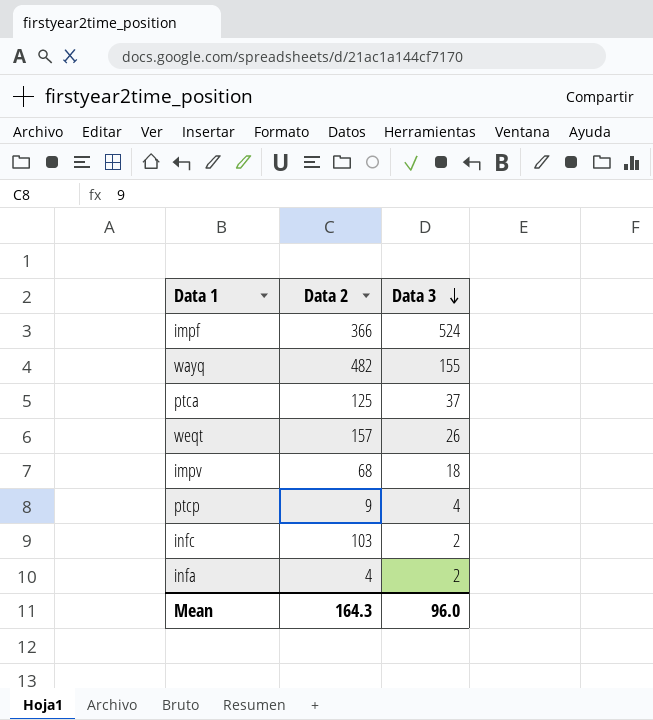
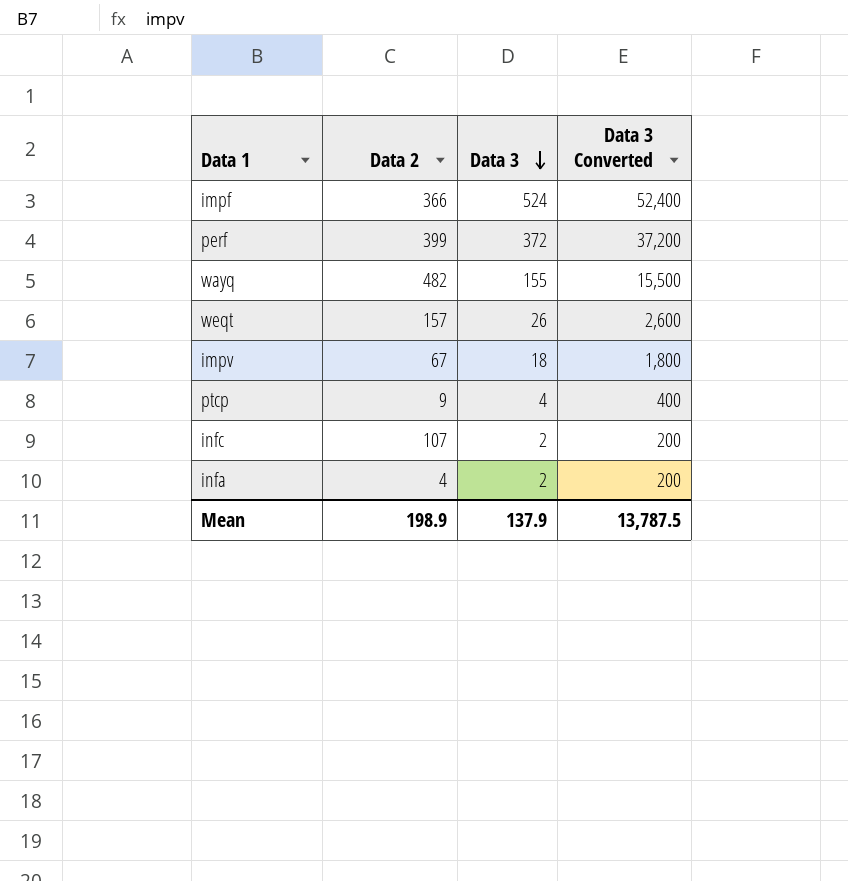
column Data 3 Converted | formula: none -> [Data 3] * 100
row ptca: 125 | 37 -> none
row perf: none -> 399 | 372 | 37,200
impv | Data 2: 68 -> 67
infc | Data 2: 103 -> 107
Mean | Data 2: 164.3 -> 198.9
Mean | Data 3: 96.0 -> 137.9

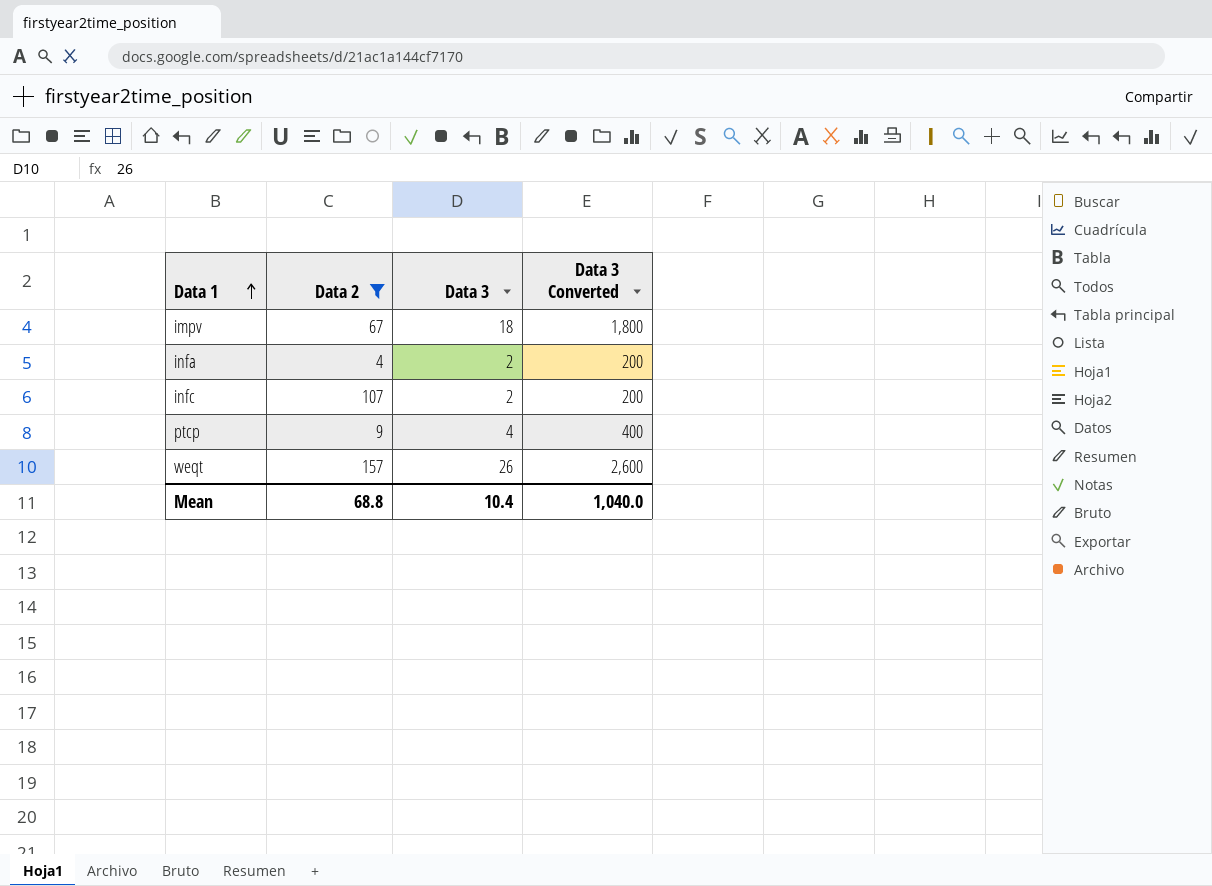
filter: none -> Data 2 <= 157
row order: Data 3 descending -> Data 1 ascending
Mean | Data 2: 198.9 -> 68.8
Mean | Data 3: 137.9 -> 10.4
Mean | Data 3 Converted: 13,787.5 -> 1,040.0

